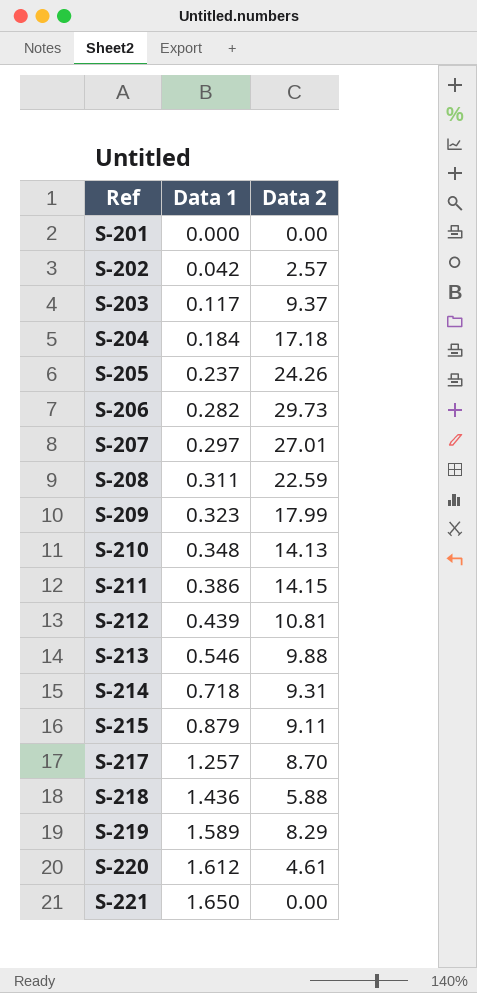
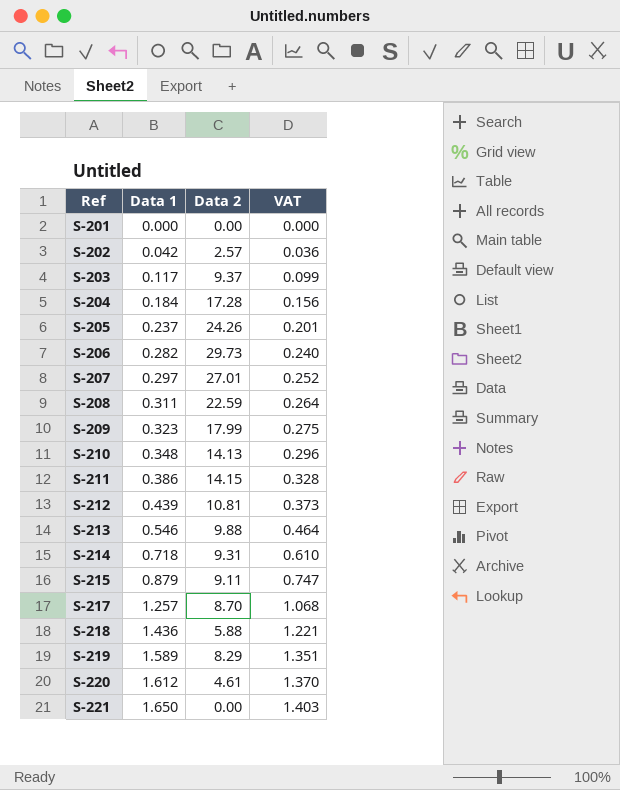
column VAT | formula: none -> [Data 1] * 0.85
S-204 | Data 2: 17.18 -> 17.28

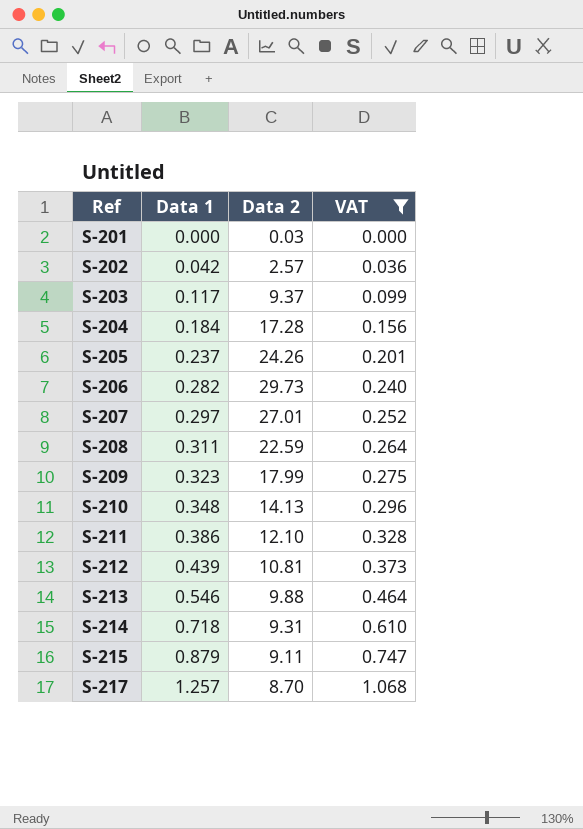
filter: none -> VAT <= 1.068
S-201 | Data 2: 0.00 -> 0.03
S-211 | Data 2: 14.15 -> 12.10

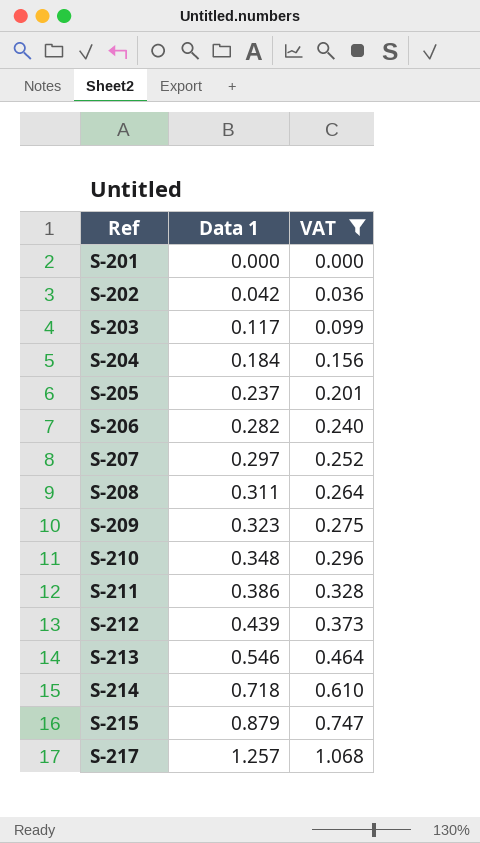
column Data 2 | position: 3 -> none

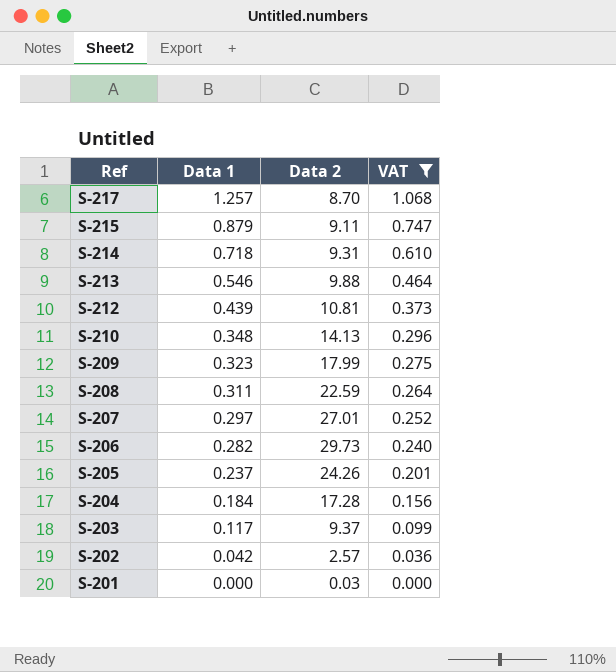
row order: Ref ascending -> Ref descending
column Data 2 | position: none -> 3
row S-211: 0.386 | 0.328 -> none

